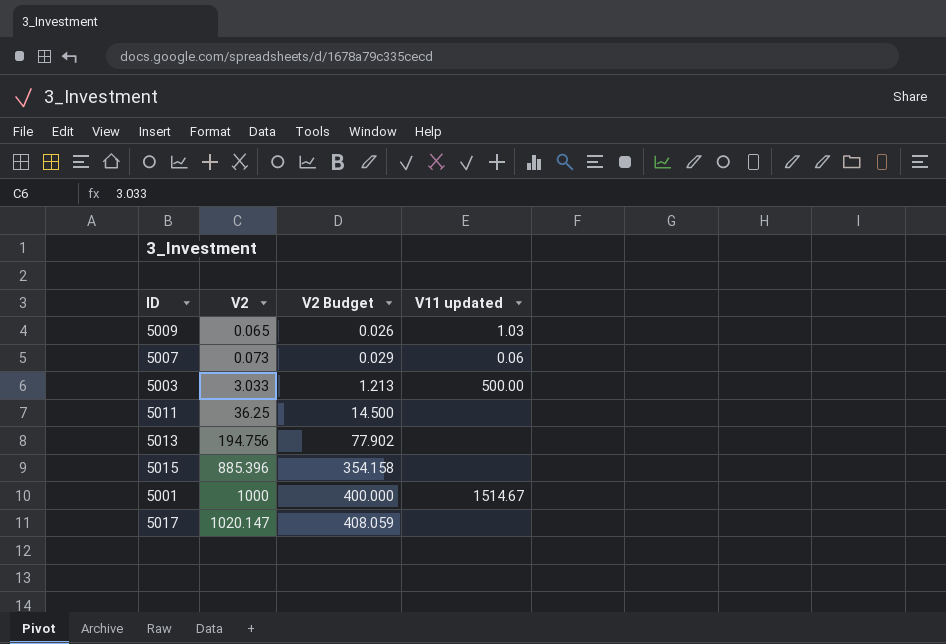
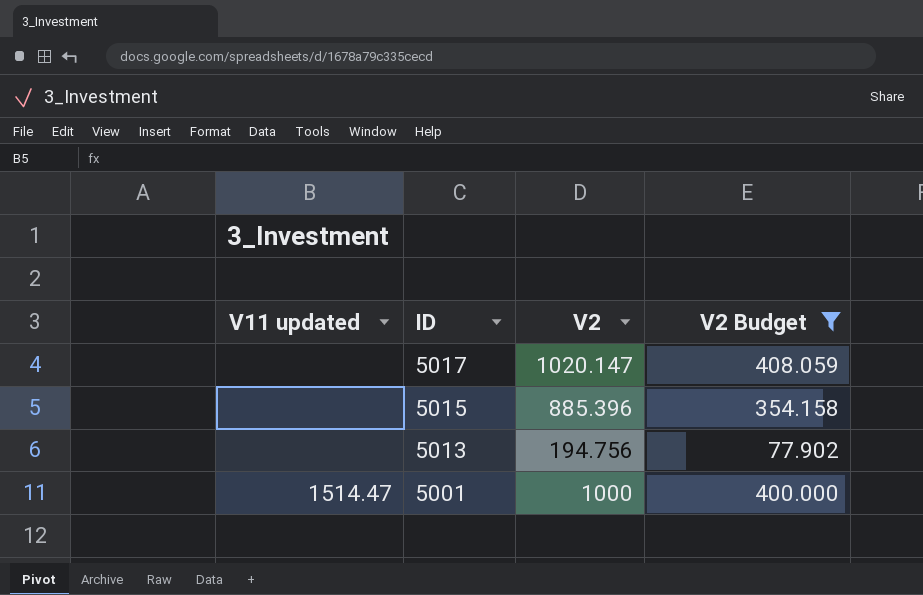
filter: none -> V2 Budget >= 77.902
row order: V2 ascending -> ID descending
column V11 updated | position: 4 -> 1
5001 | V11 updated: 1514.67 -> 1514.47

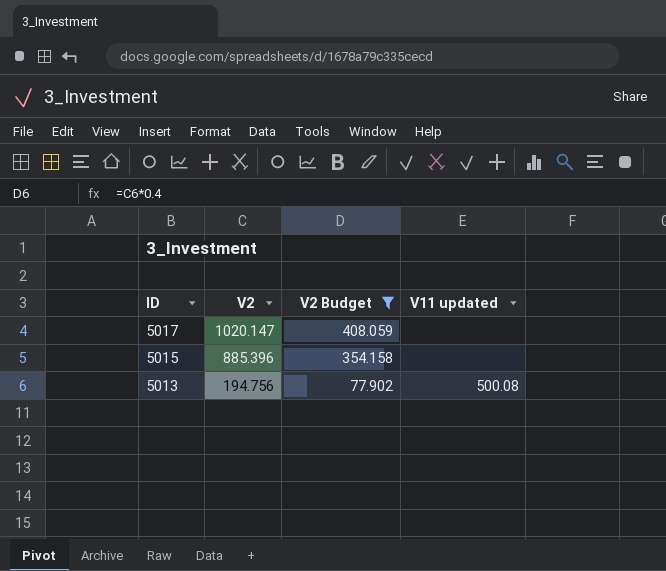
column V11 updated | position: 1 -> 4
row 5001: 1514.47 | 1000 | 400.000 -> none
5013 | V11 updated: none -> 500.08

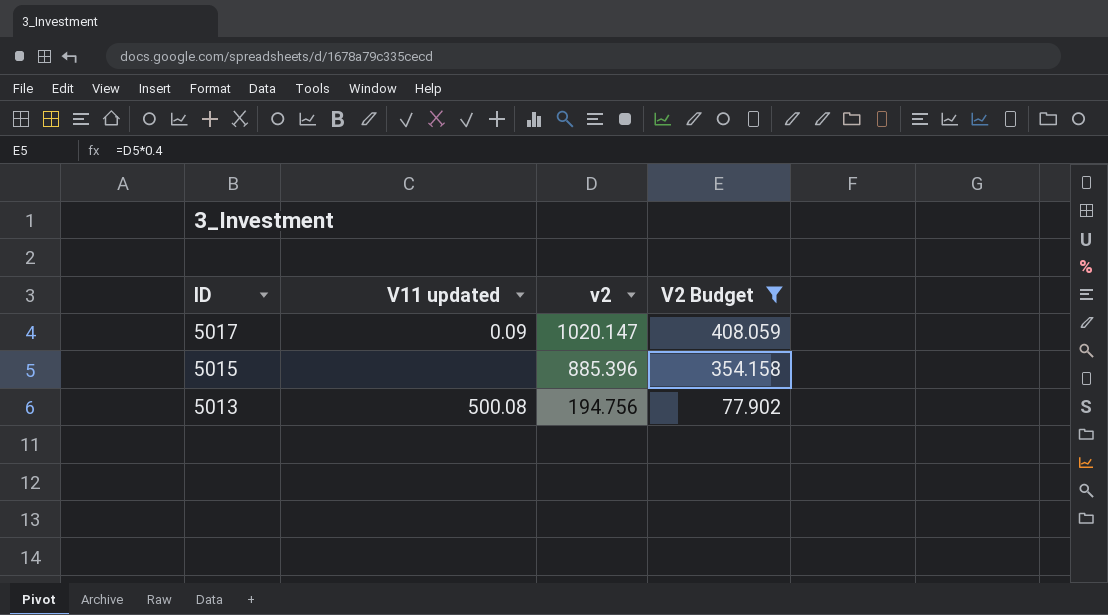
column V11 updated | position: 4 -> 2
column name: V2 -> v2
5017 | V11 updated: none -> 0.09

